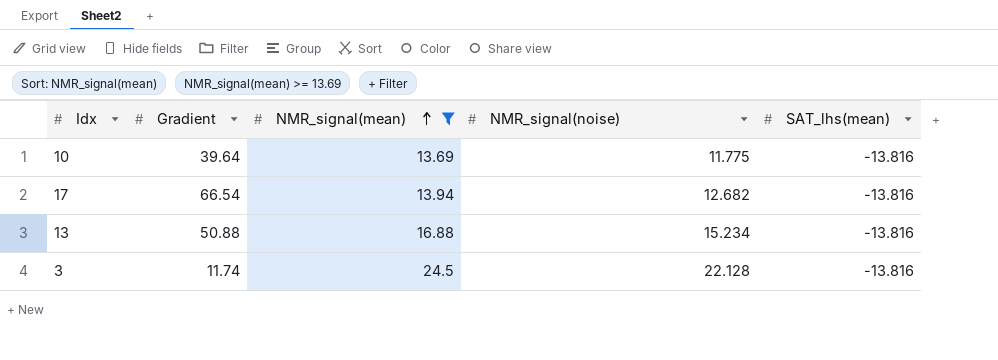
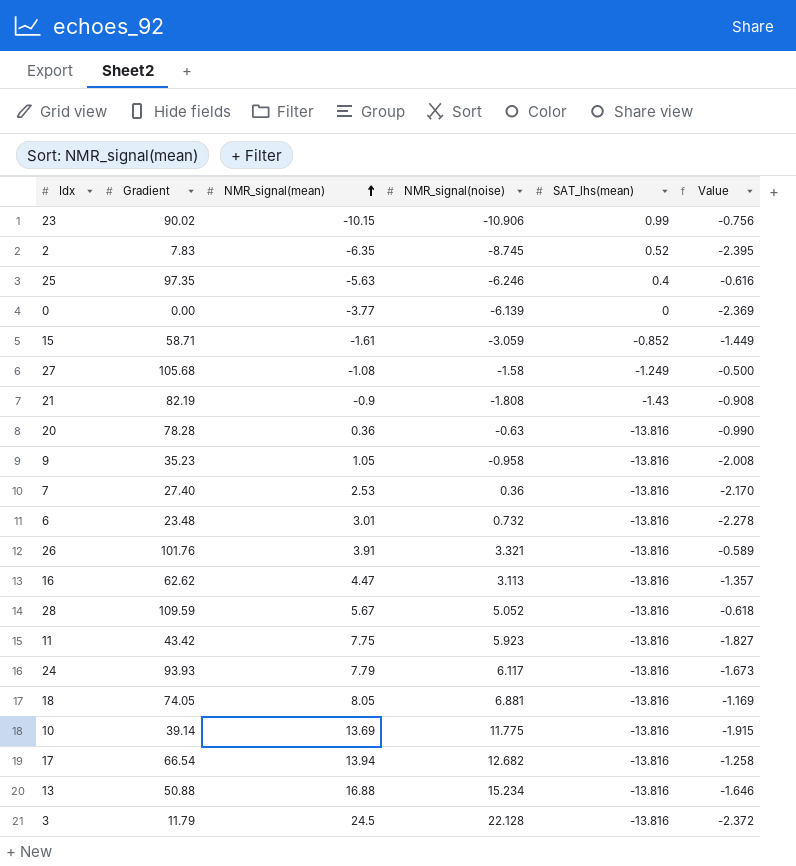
filter: NMR_signal(mean) >= 13.69 -> none
column Value | formula: none -> [NMR_signal(noise)] - [NMR_signal(mean)]
10 | Gradient: 39.64 -> 39.14
3 | Gradient: 11.74 -> 11.79

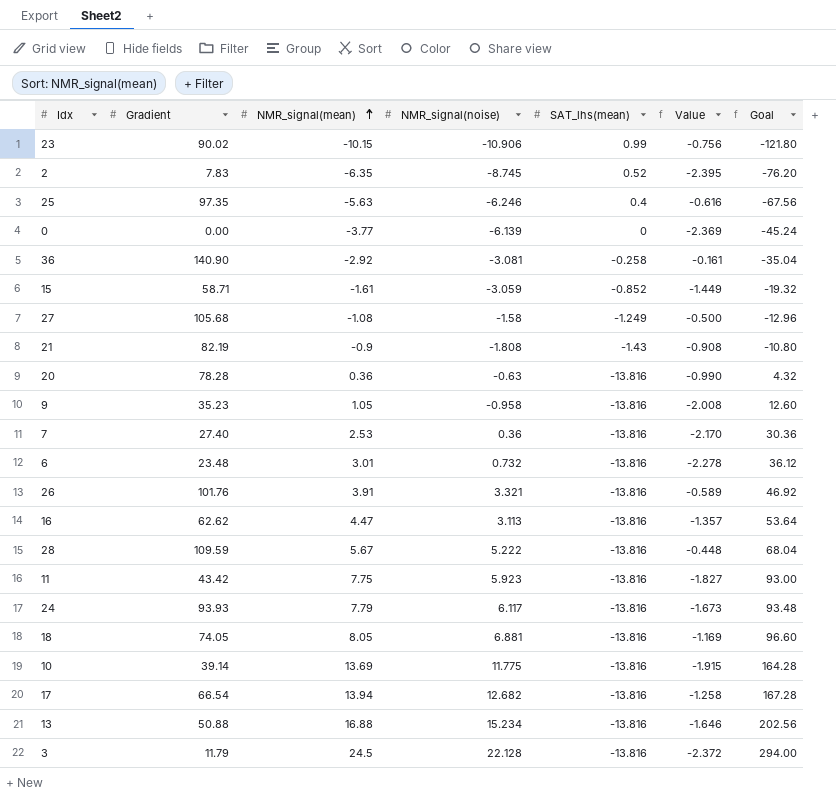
column Goal | formula: none -> [NMR_signal(mean)] * 12
row 36: none -> 140.90 | -2.92 | -3.081 | -0.258 | -0.161 | -35.04
28 | NMR_signal(noise): 5.052 -> 5.222
28 | Value: -0.618 -> -0.448

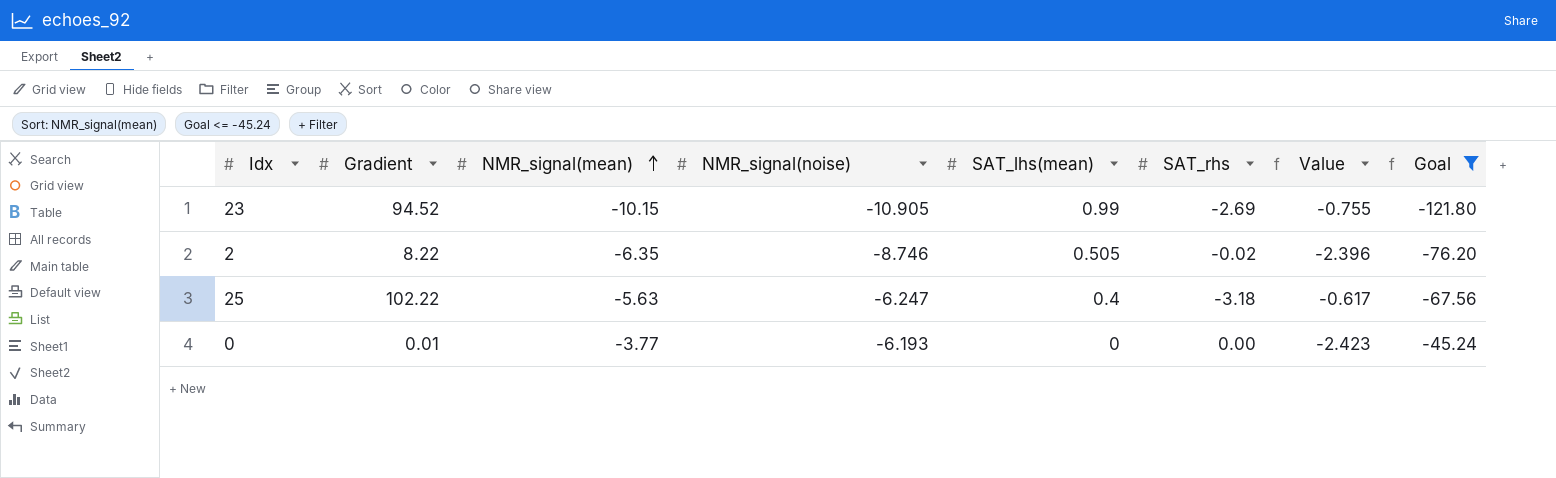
filter: none -> Goal <= -45.24
column SAT_rhs | position: none -> 6
23 | Gradient: 90.02 -> 94.52
23 | NMR_signal(noise): -10.906 -> -10.905
23 | Value: -0.756 -> -0.755
2 | Gradient: 7.83 -> 8.22
2 | NMR_signal(noise): -8.745 -> -8.746
2 | SAT_lhs(mean): 0.52 -> 0.505
2 | Value: -2.395 -> -2.396
25 | Gradient: 97.35 -> 102.22
25 | NMR_signal(noise): -6.246 -> -6.247
25 | Value: -0.616 -> -0.617
0 | Gradient: 0.00 -> 0.01
0 | NMR_signal(noise): -6.139 -> -6.193
0 | Value: -2.369 -> -2.423

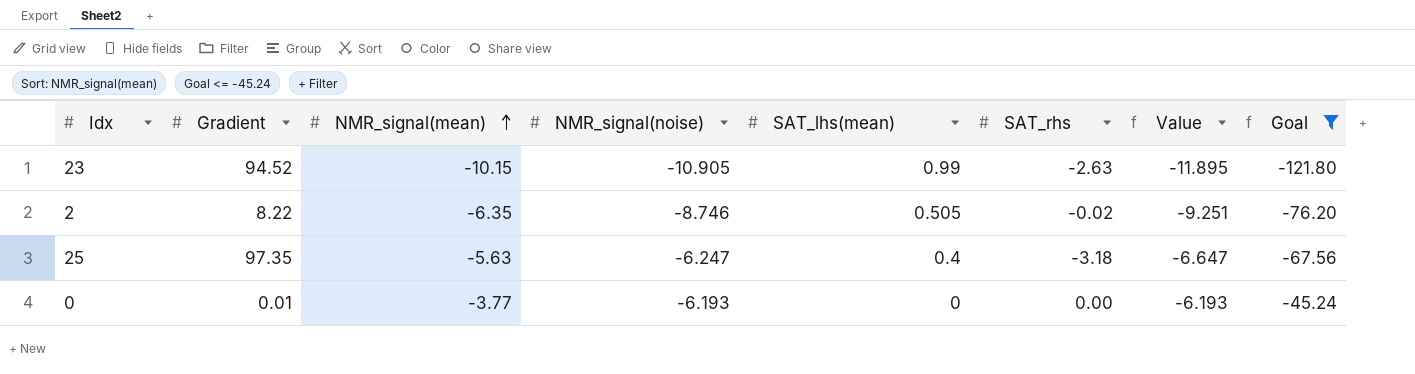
column Value | formula: [NMR_signal(noise)] - [NMR_signal(mean)] -> [NMR_signal(noise)] - [SAT_lhs(mean)]
23 | SAT_rhs: -2.69 -> -2.63
25 | Gradient: 102.22 -> 97.35

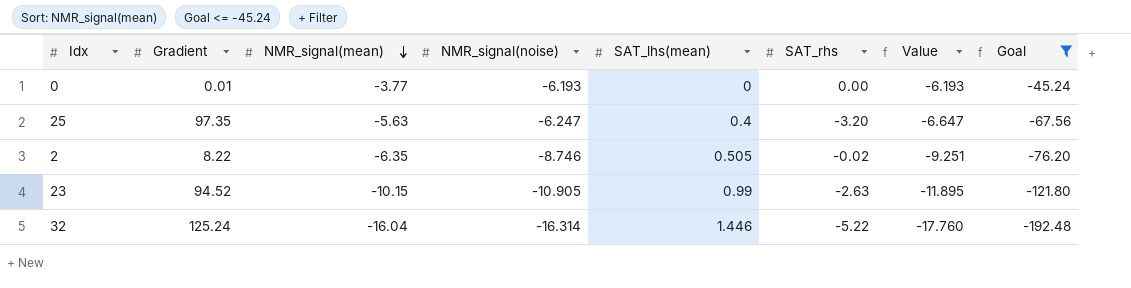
row order: NMR_signal(mean) ascending -> NMR_signal(mean) descending
25 | SAT_rhs: -3.18 -> -3.20
row 32: none -> 125.24 | -16.04 | -16.314 | 1.446 | -5.22 | -17.760 | -192.48

